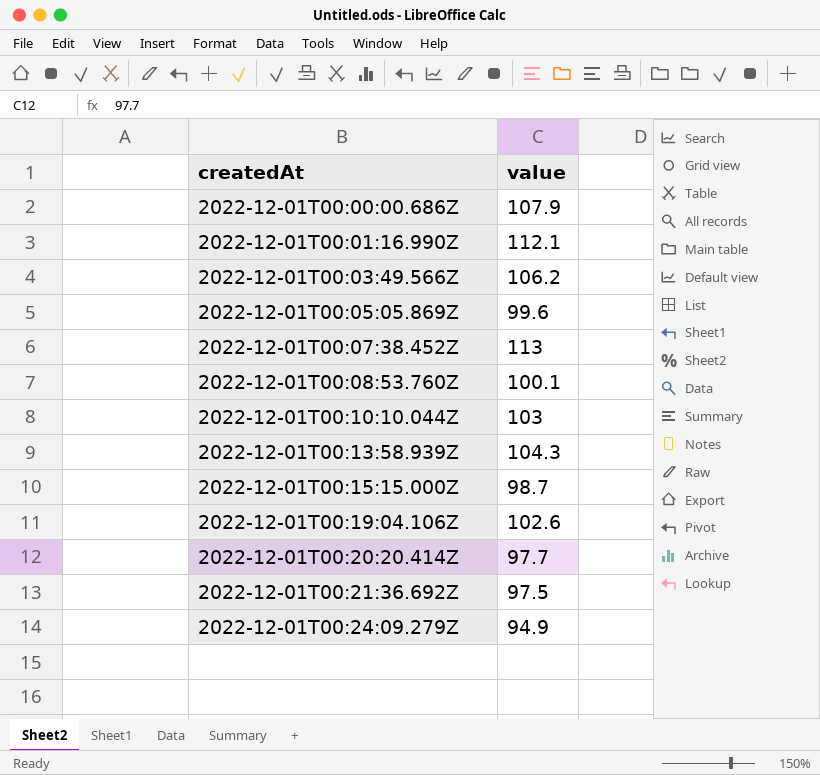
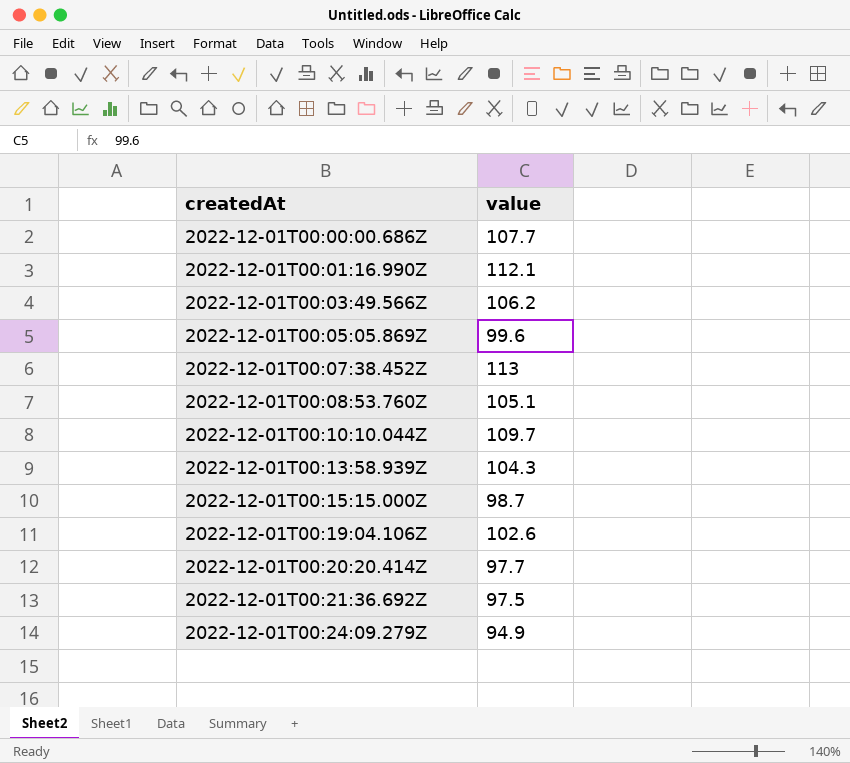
2022-12-01T00:00:00.686Z | value: 107.9 -> 107.7
2022-12-01T00:08:53.760Z | value: 100.1 -> 105.1
2022-12-01T00:10:10.044Z | value: 103 -> 109.7

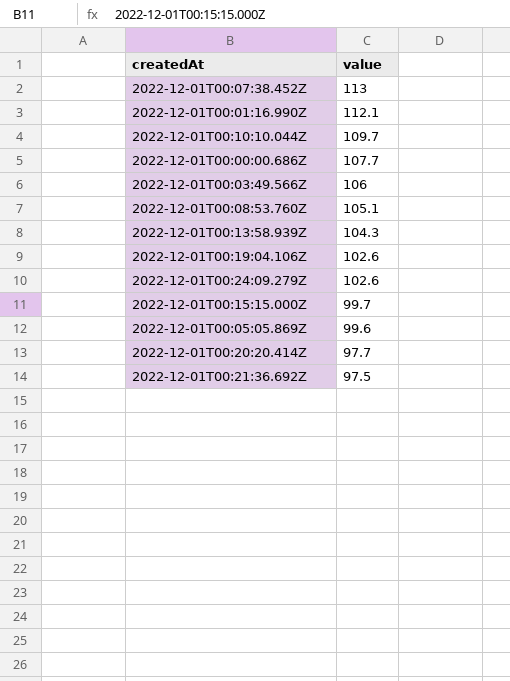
row order: createdAt ascending -> value descending
2022-12-01T00:03:49.566Z | value: 106.2 -> 106
2022-12-01T00:24:09.279Z | value: 94.9 -> 102.6
2022-12-01T00:15:15.000Z | value: 98.7 -> 99.7

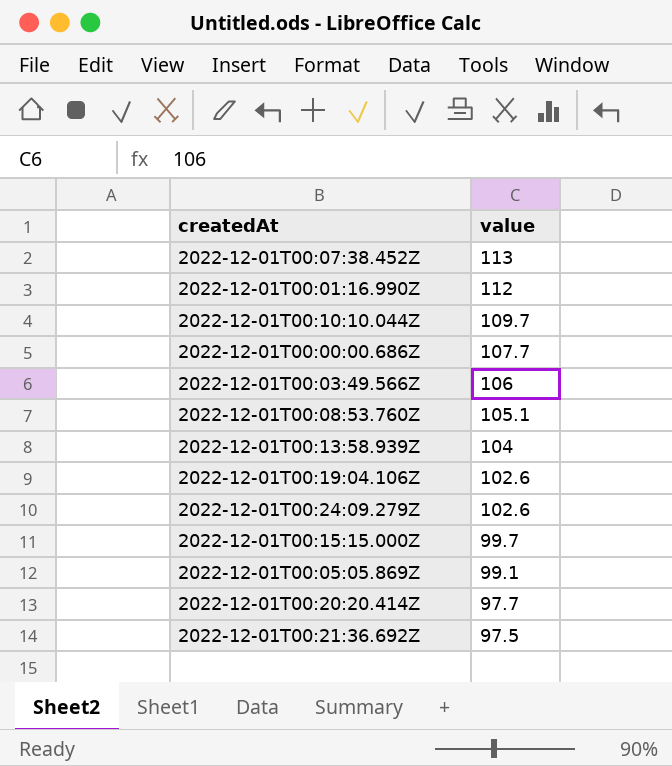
2022-12-01T00:01:16.990Z | value: 112.1 -> 112
2022-12-01T00:13:58.939Z | value: 104.3 -> 104
2022-12-01T00:05:05.869Z | value: 99.6 -> 99.1

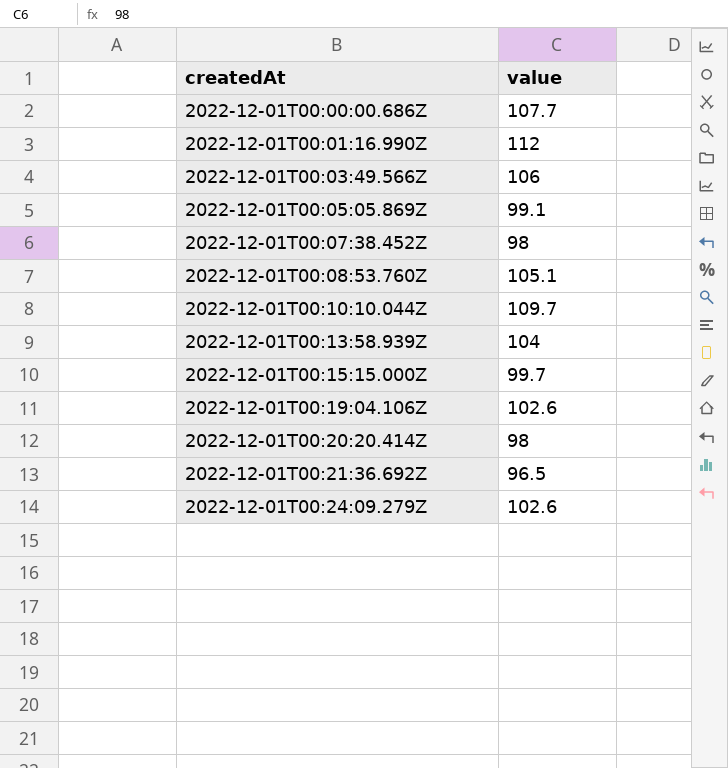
row order: value descending -> createdAt ascending
2022-12-01T00:07:38.452Z | value: 113 -> 98
2022-12-01T00:20:20.414Z | value: 97.7 -> 98
2022-12-01T00:21:36.692Z | value: 97.5 -> 96.5

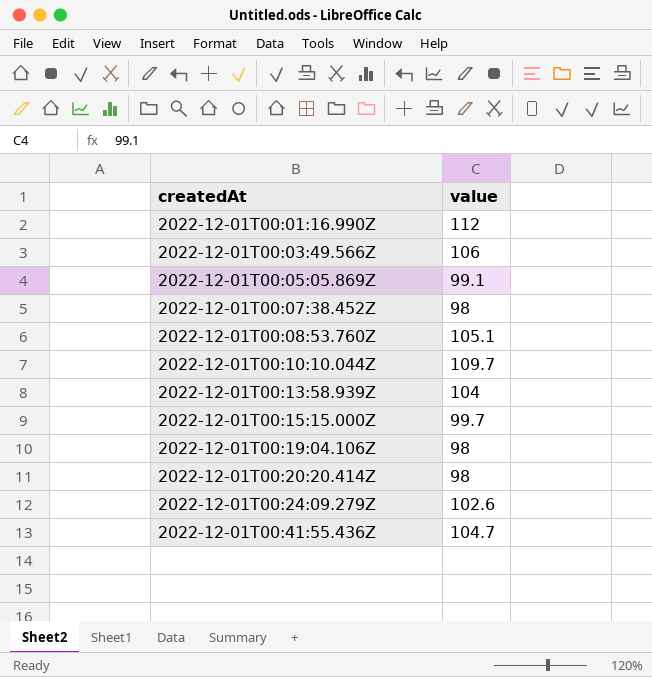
row 2022-12-01T00:00:00.686Z: 107.7 -> none
row 2022-12-01T00:21:36.692Z: 96.5 -> none
2022-12-01T00:19:04.106Z | value: 102.6 -> 98
row 2022-12-01T00:41:55.436Z: none -> 104.7

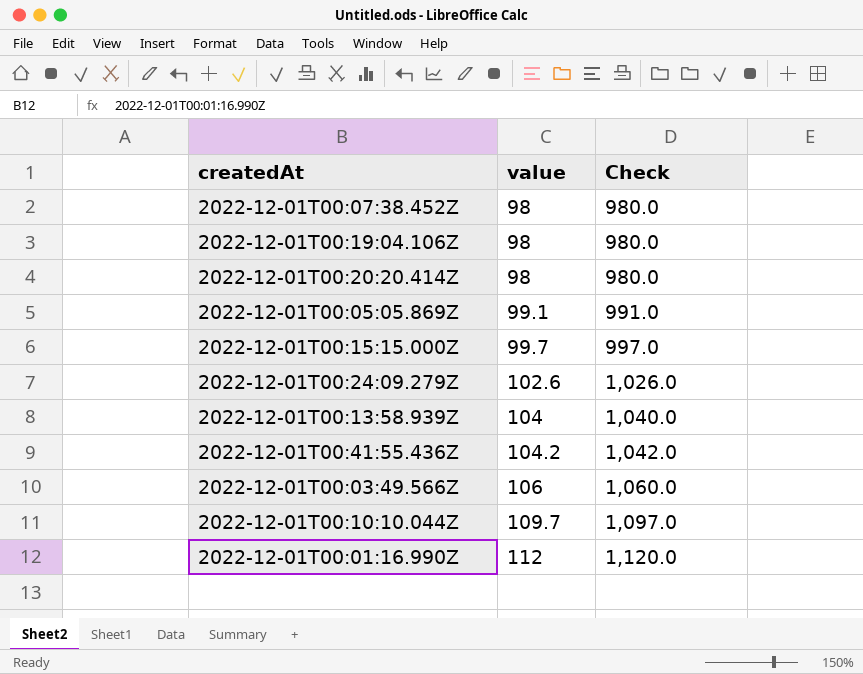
row order: createdAt ascending -> value ascending
column Check | formula: none -> [value] * 10
row 2022-12-01T00:08:53.760Z: 105.1 -> none
2022-12-01T00:41:55.436Z | value: 104.7 -> 104.2

